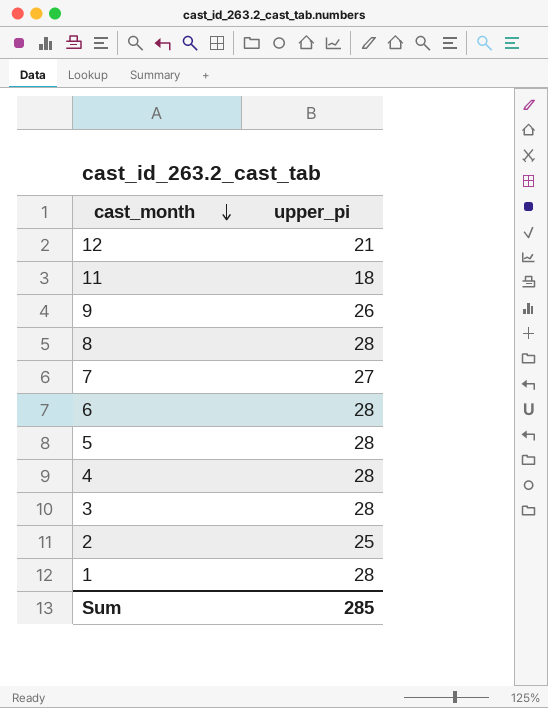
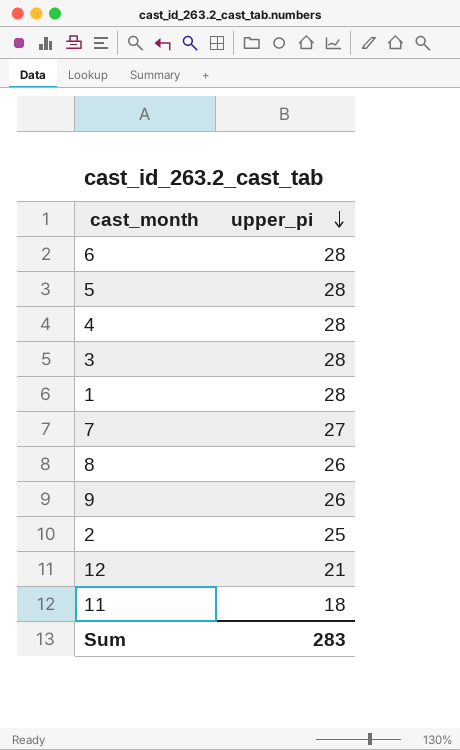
row order: cast_month descending -> upper_pi descending
8 | upper_pi: 28 -> 26
Sum | upper_pi: 285 -> 283

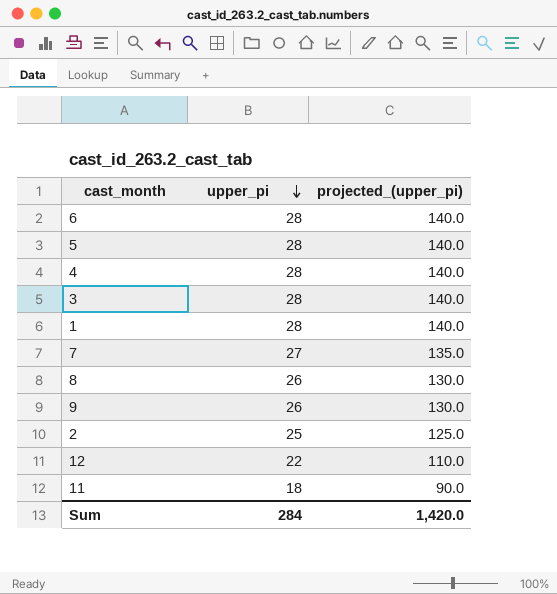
column projected_(upper_pi) | formula: none -> [upper_pi] * 5
12 | upper_pi: 21 -> 22
Sum | upper_pi: 283 -> 284

